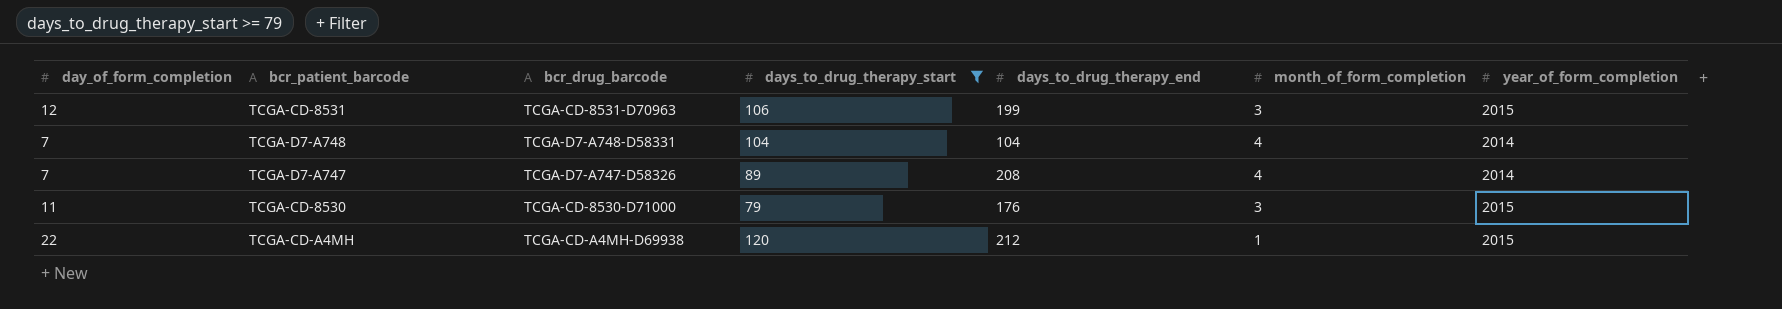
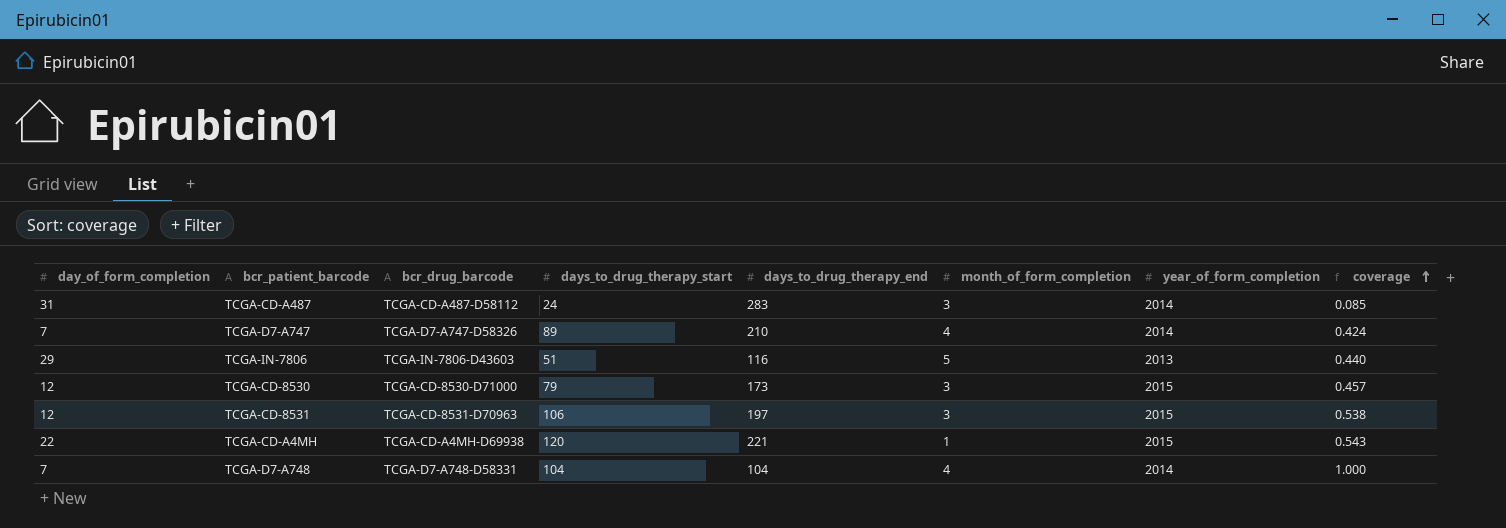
filter: days_to_drug_therapy_start >= 79 -> none
row order: none -> coverage ascending
column coverage | formula: none -> [days_to_drug_therapy_start] / [days_to_drug_therapy_end]
TCGA-D7-A747 | days_to_drug_therapy_end: 208 -> 210
TCGA-CD-8530 | day_of_form_completion: 11 -> 12
TCGA-CD-8530 | days_to_drug_therapy_end: 176 -> 173
TCGA-CD-8531 | days_to_drug_therapy_end: 199 -> 197
TCGA-CD-A4MH | days_to_drug_therapy_end: 212 -> 221

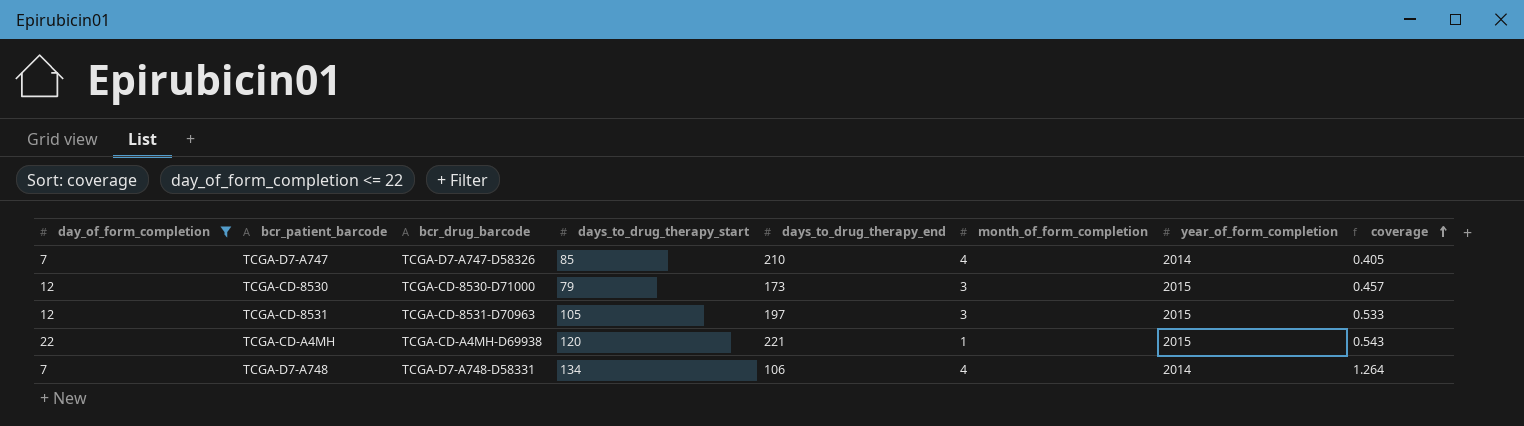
filter: none -> day_of_form_completion <= 22
TCGA-D7-A747 | days_to_drug_therapy_start: 89 -> 85
TCGA-D7-A747 | coverage: 0.424 -> 0.405
TCGA-CD-8531 | days_to_drug_therapy_start: 106 -> 105
TCGA-CD-8531 | coverage: 0.538 -> 0.533
TCGA-D7-A748 | days_to_drug_therapy_start: 104 -> 134
TCGA-D7-A748 | days_to_drug_therapy_end: 104 -> 106
TCGA-D7-A748 | coverage: 1.000 -> 1.264

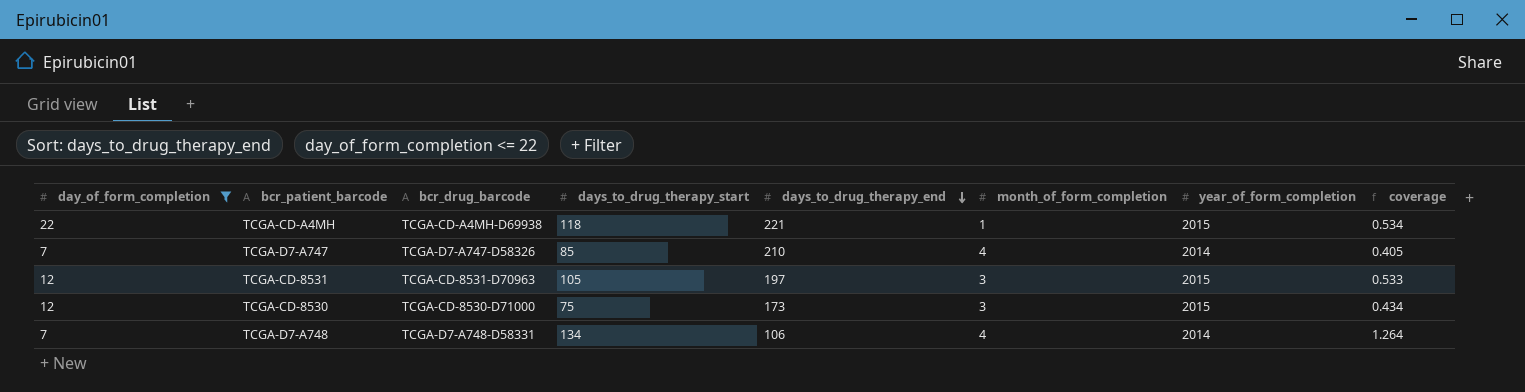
row order: coverage ascending -> days_to_drug_therapy_end descending
TCGA-CD-A4MH | days_to_drug_therapy_start: 120 -> 118
TCGA-CD-A4MH | coverage: 0.543 -> 0.534
TCGA-CD-8530 | days_to_drug_therapy_start: 79 -> 75
TCGA-CD-8530 | coverage: 0.457 -> 0.434

